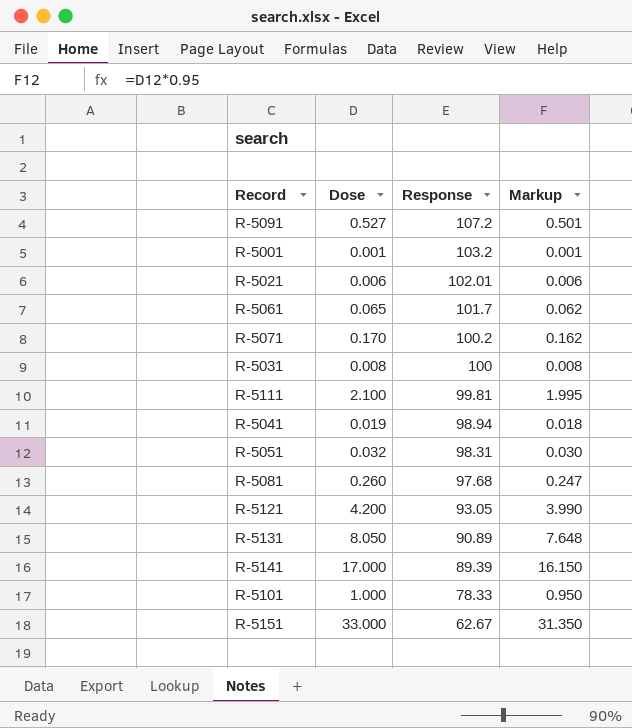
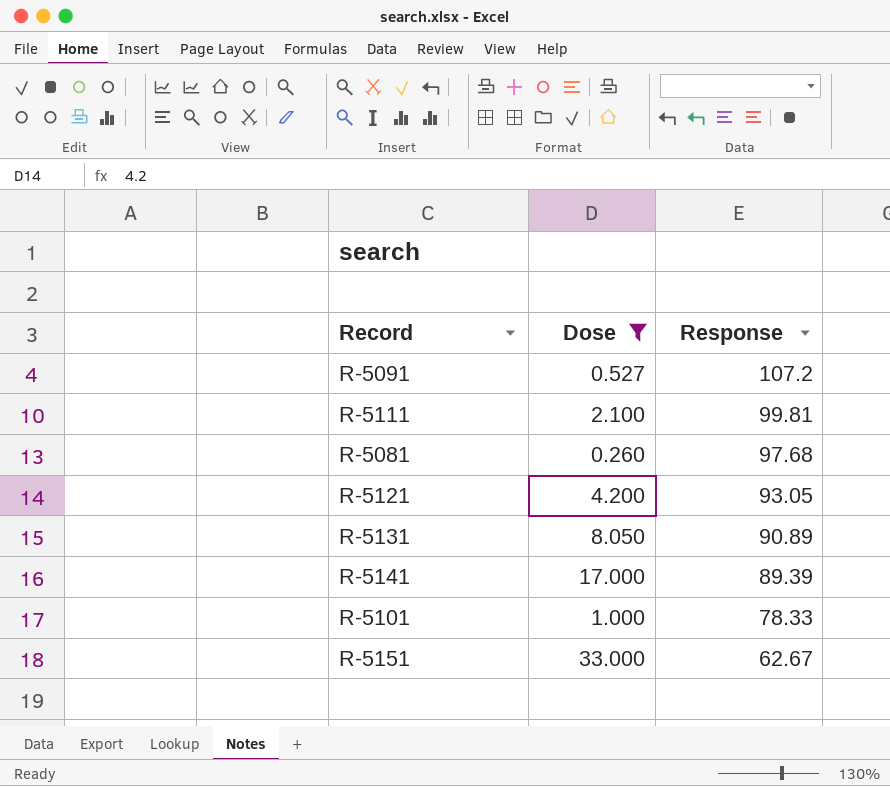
filter: none -> Dose >= 0.260
column Markup | formula: [Dose] * 0.95 -> none

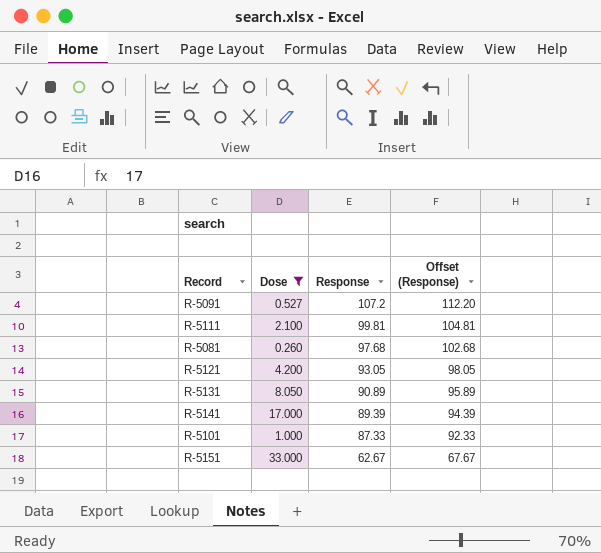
column Offset (Response) | formula: none -> [Response] + 5
R-5101 | Response: 78.33 -> 87.33

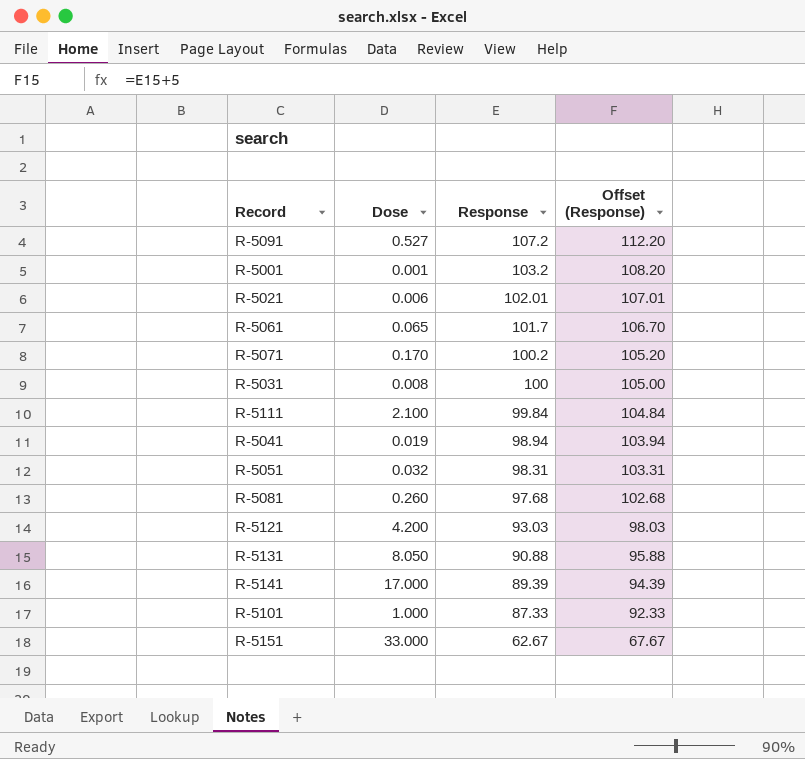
filter: Dose >= 0.260 -> none
R-5111 | Response: 99.81 -> 99.84
R-5111 | Offset (Response): 104.81 -> 104.84
R-5121 | Response: 93.05 -> 93.03
R-5121 | Offset (Response): 98.05 -> 98.03
R-5131 | Response: 90.89 -> 90.88
R-5131 | Offset (Response): 95.89 -> 95.88

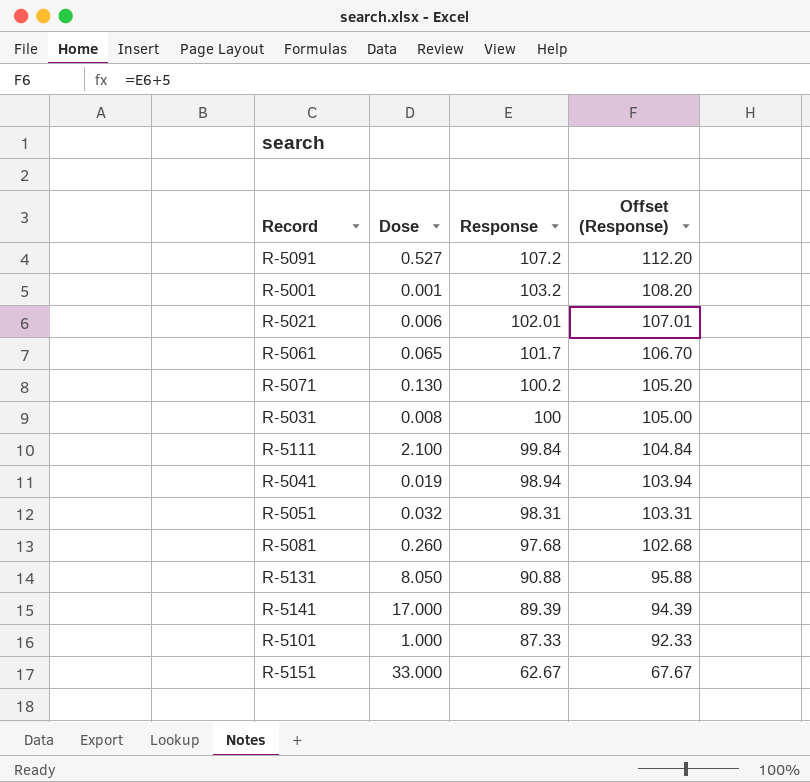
row R-5121: 4.200 | 93.03 | 98.03 -> none
R-5071 | Dose: 0.170 -> 0.130

